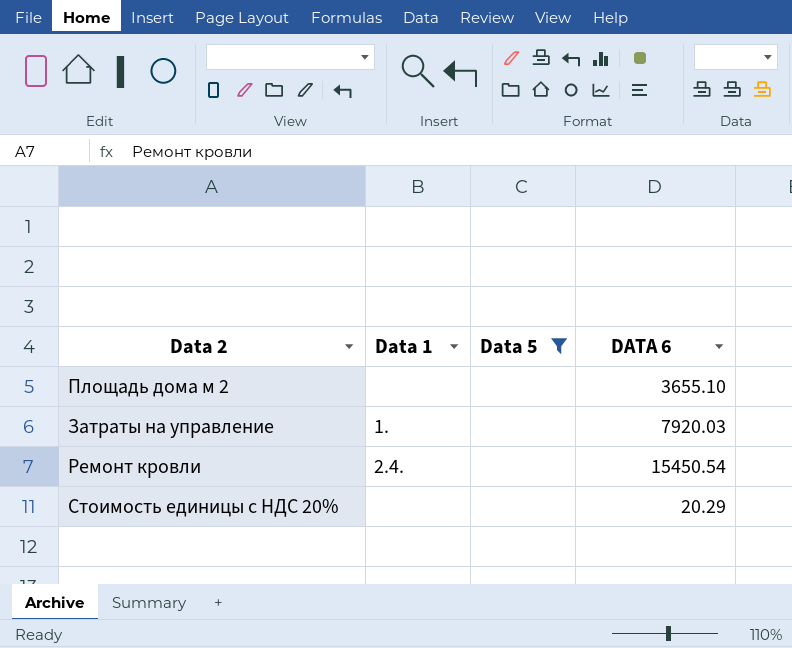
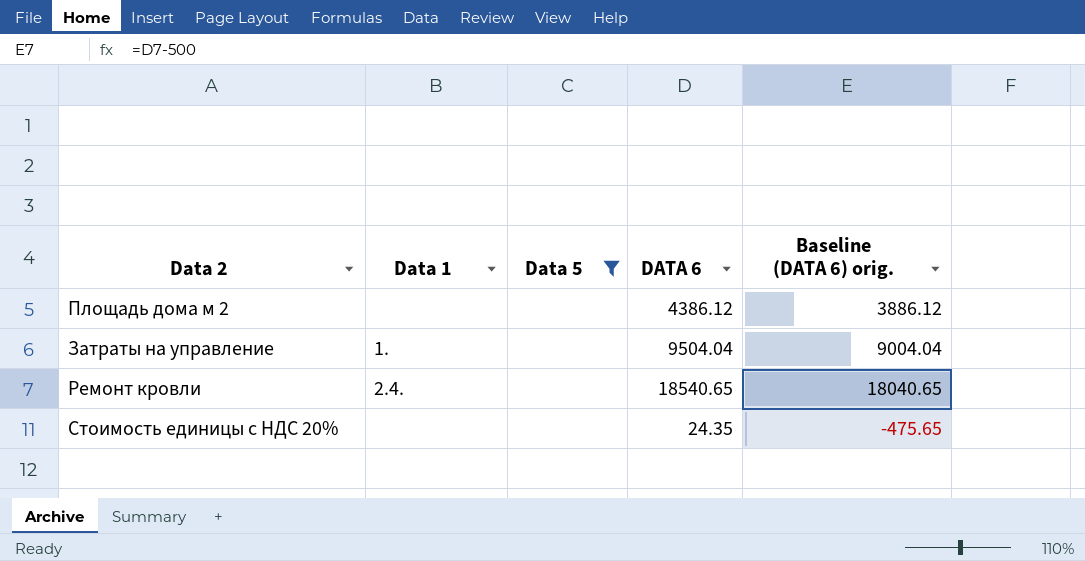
column Baseline (DATA 6) orig. | formula: none -> [DATA 6] - 500
Площадь дома м 2 | DATA 6: 3655.10 -> 4386.12
Затраты на управление | DATA 6: 7920.03 -> 9504.04
Ремонт кровли | DATA 6: 15450.54 -> 18540.65
Стоимость единицы с НДС 20% | DATA 6: 20.29 -> 24.35

